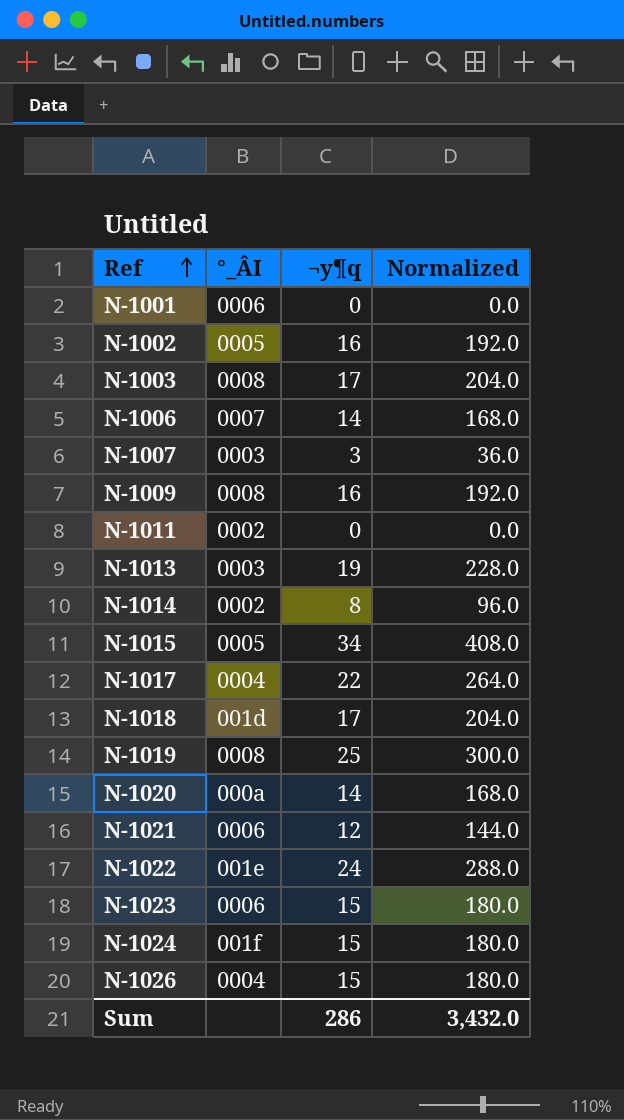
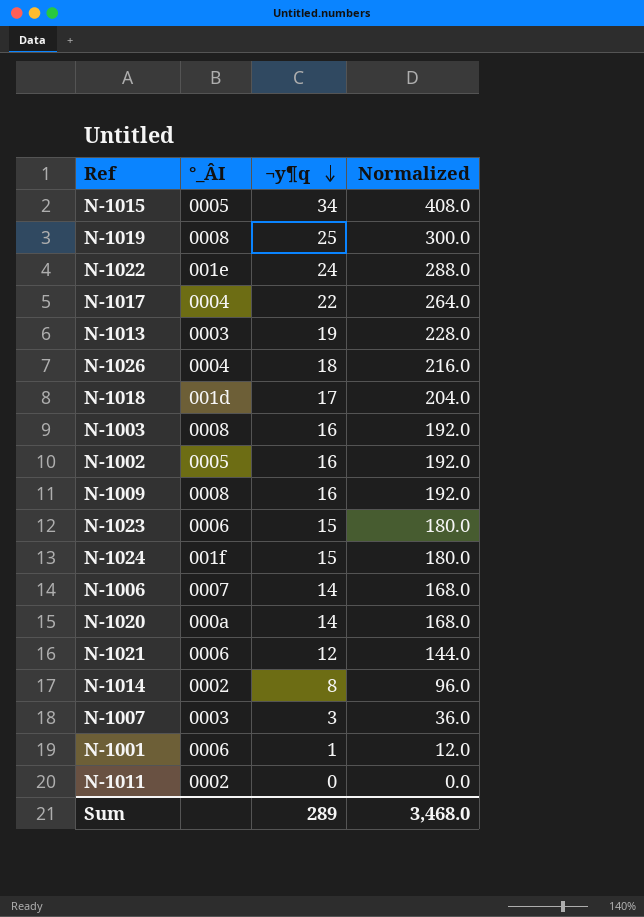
row order: Ref ascending -> ¬y¶q descending
N-1026 | ¬y¶q: 15 -> 18
N-1026 | Normalized: 180.0 -> 216.0
N-1003 | ¬y¶q: 17 -> 16
N-1003 | Normalized: 204.0 -> 192.0
N-1001 | ¬y¶q: 0 -> 1
N-1001 | Normalized: 0.0 -> 12.0
Sum | ¬y¶q: 286 -> 289
Sum | Normalized: 3,432.0 -> 3,468.0

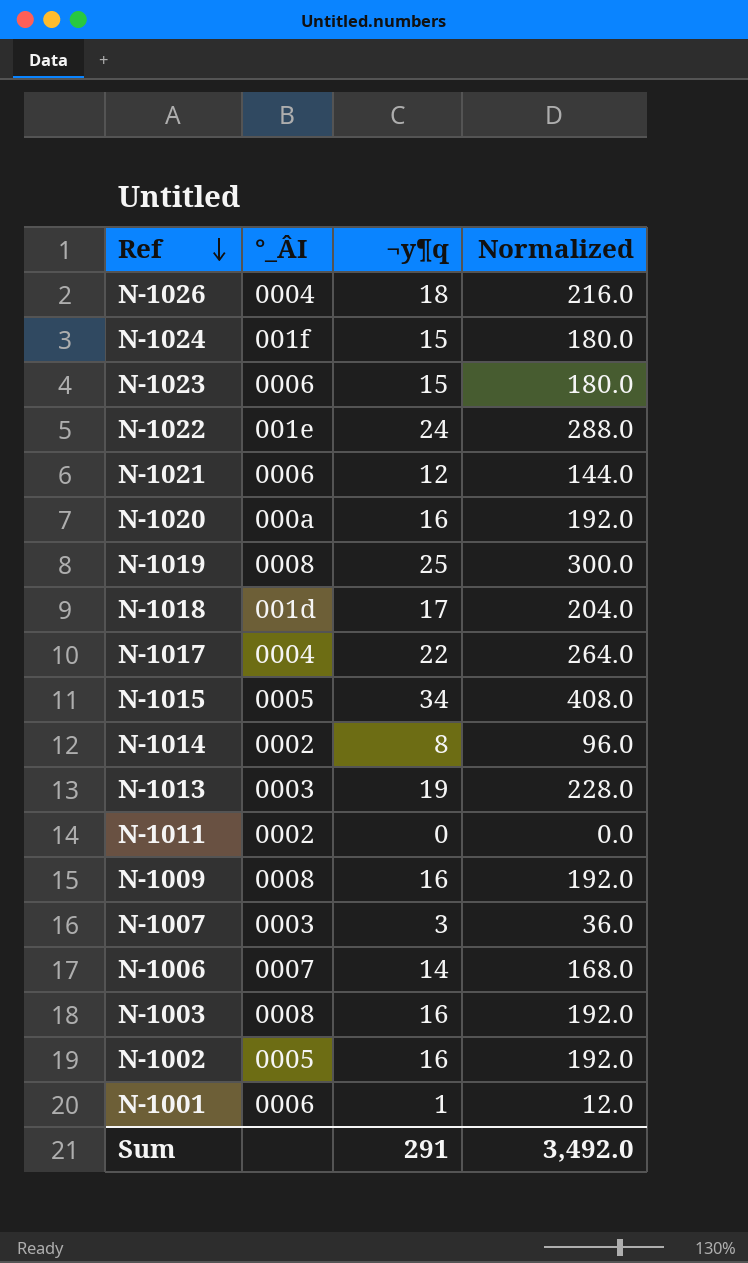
row order: ¬y¶q descending -> Ref descending
N-1020 | ¬y¶q: 14 -> 16
N-1020 | Normalized: 168.0 -> 192.0
Sum | ¬y¶q: 289 -> 291
Sum | Normalized: 3,468.0 -> 3,492.0

